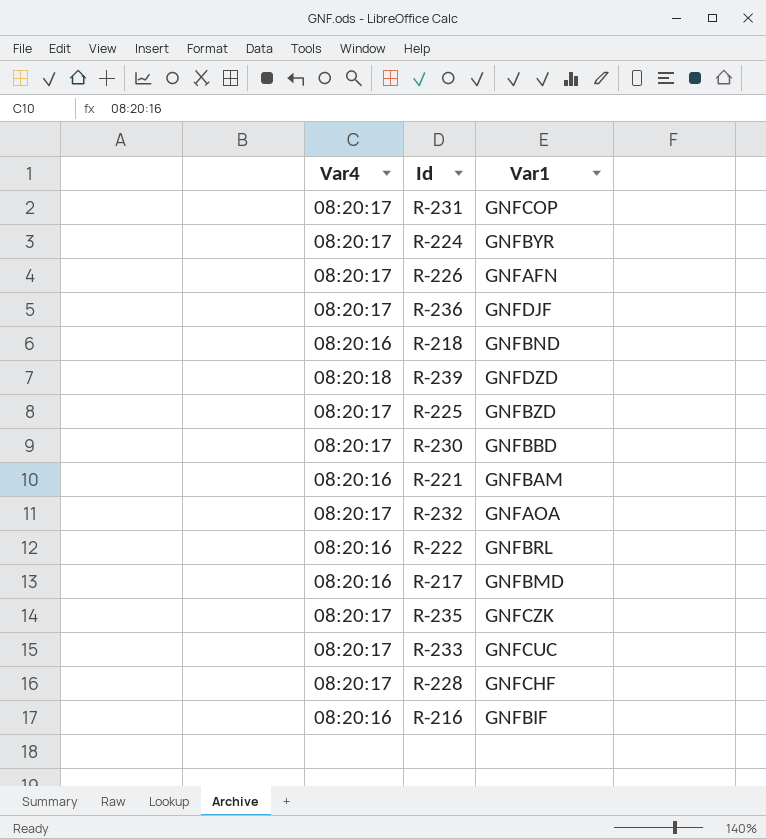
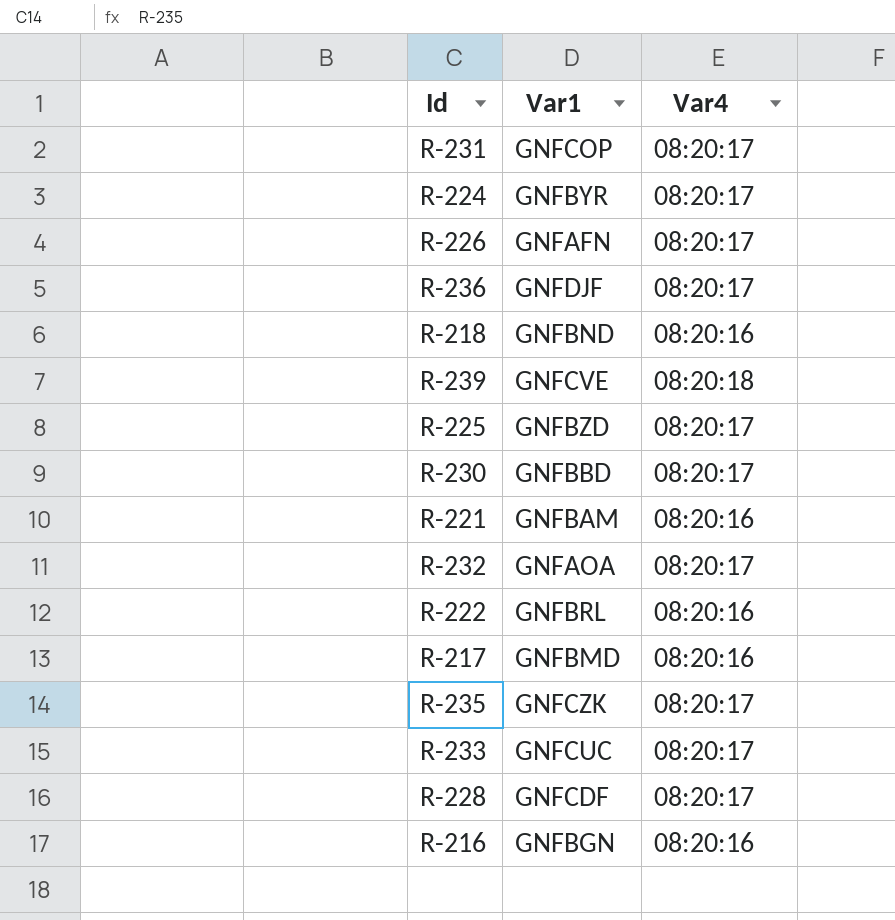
column Var4 | position: 1 -> 3
R-239 | Var1: GNFDZD -> GNFCVE
R-228 | Var1: GNFCHF -> GNFCDF
R-216 | Var1: GNFBIF -> GNFBGN

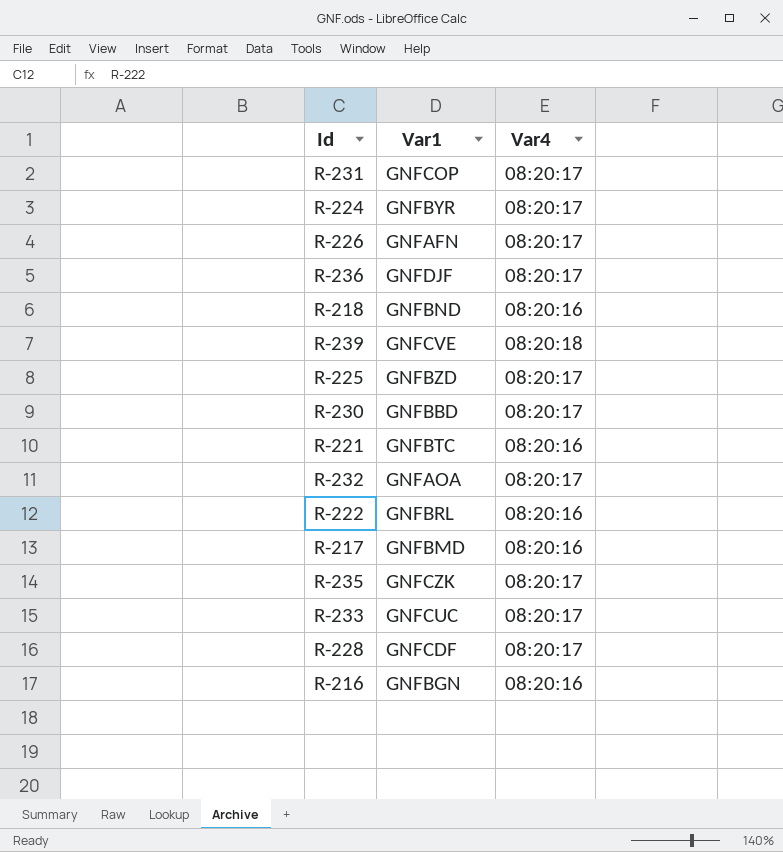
R-221 | Var1: GNFBAM -> GNFBTC

